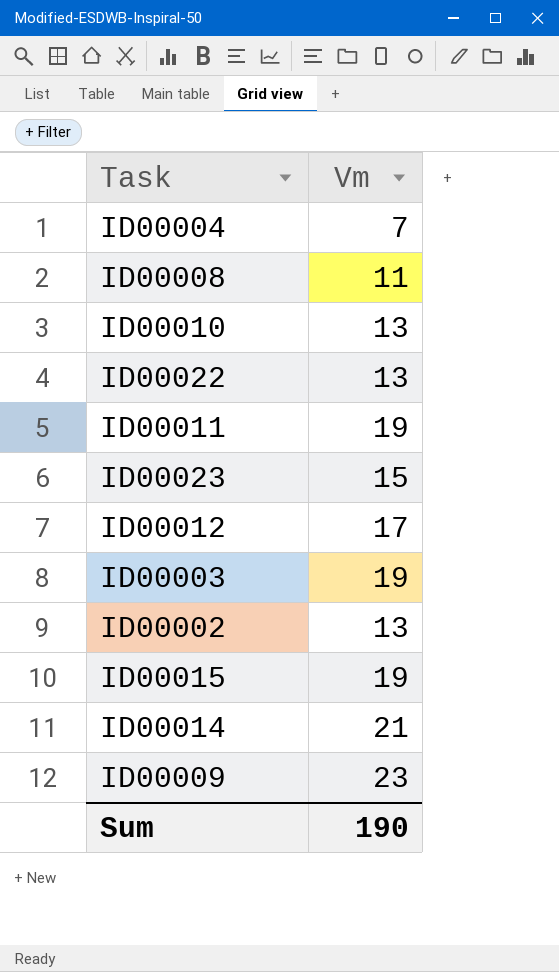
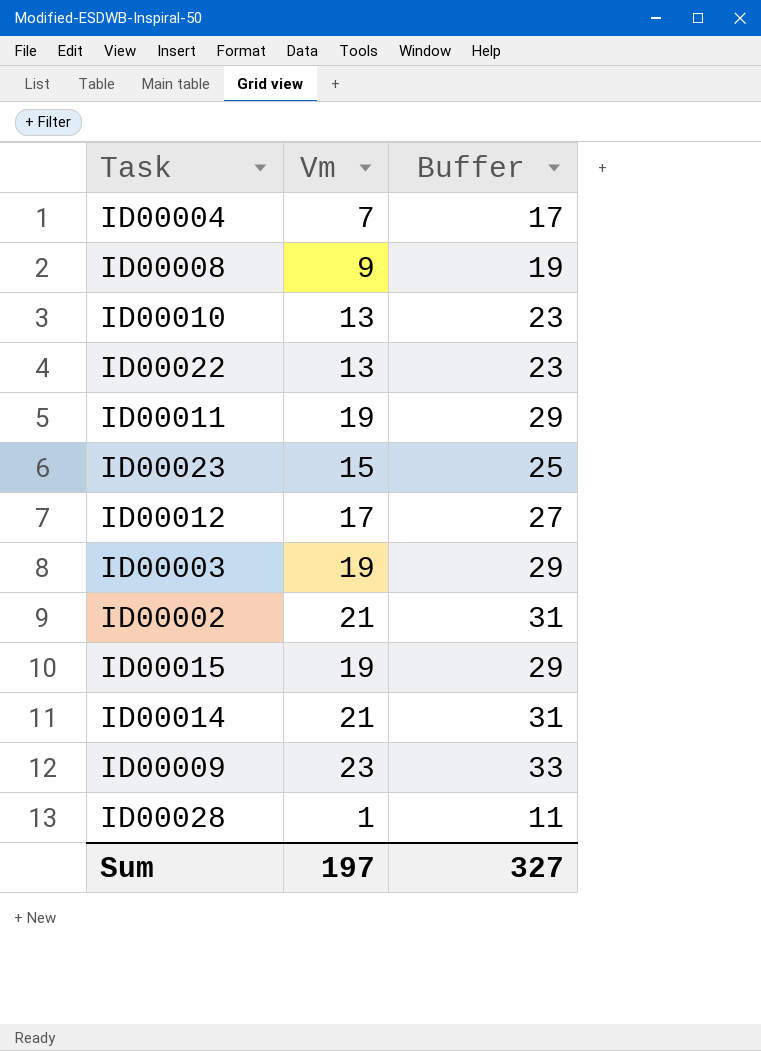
column Buffer | formula: none -> [Vm] + 10
ID00008 | Vm: 11 -> 9
ID00002 | Vm: 13 -> 21
row ID00028: none -> 1 | 11
Sum | Vm: 190 -> 197

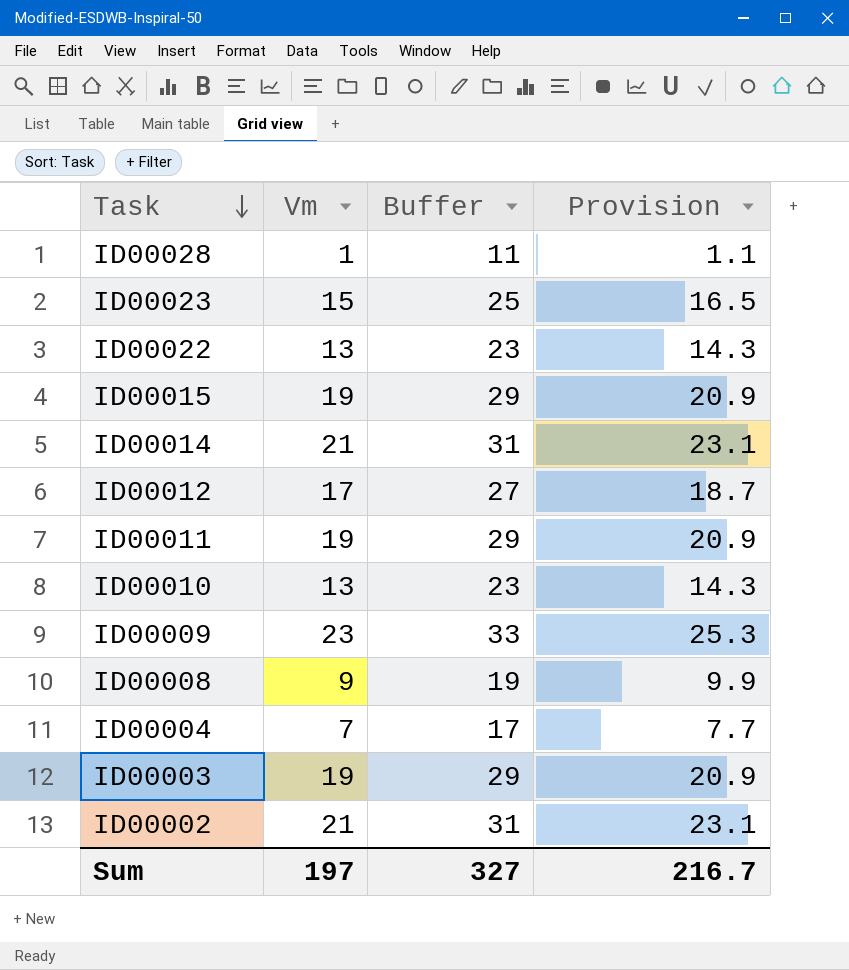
row order: none -> Task descending
column Provision | formula: none -> [Vm] * 1.1

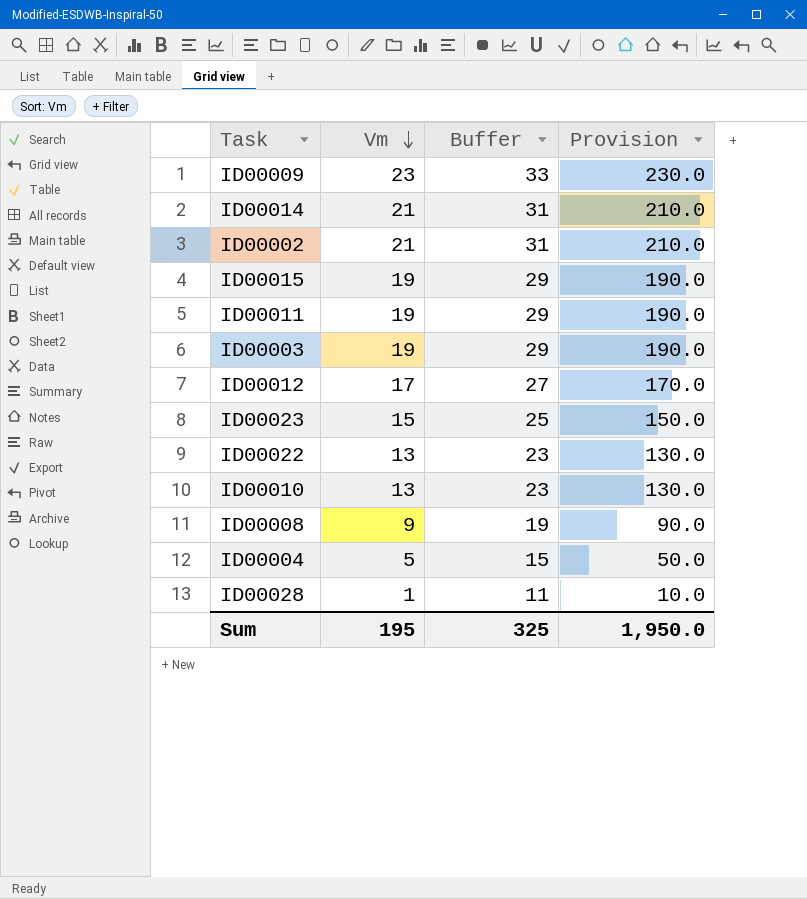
row order: Task descending -> Vm descending
column Provision | formula: [Vm] * 1.1 -> [Vm] * 10
ID00004 | Vm: 7 -> 5
ID00004 | Buffer: 17 -> 15
Sum | Vm: 197 -> 195
Sum | Buffer: 327 -> 325
Sum | Provision: 216.7 -> 1,950.0

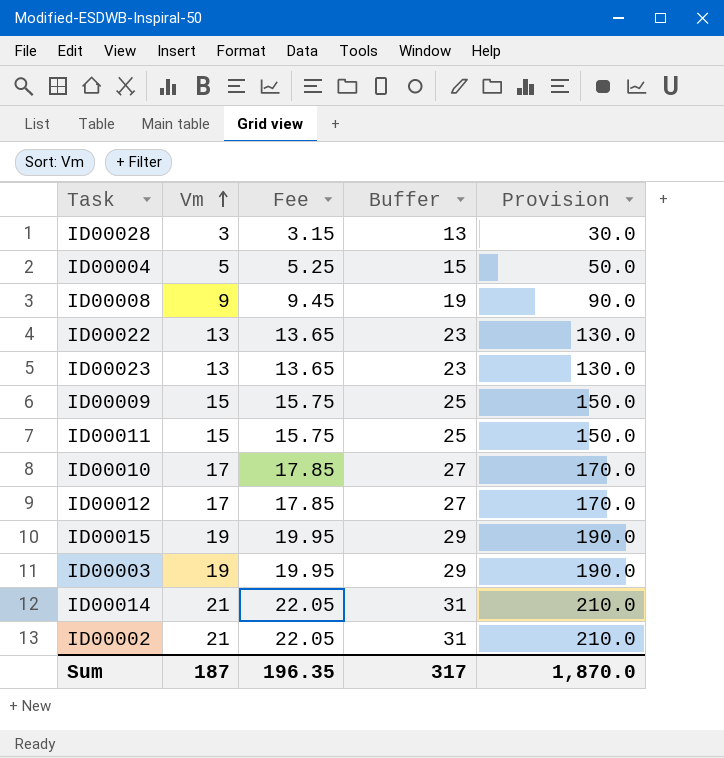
row order: Vm descending -> Vm ascending
column Fee | formula: none -> [Vm] * 1.05
ID00028 | Vm: 1 -> 3
ID00028 | Buffer: 11 -> 13
ID00028 | Provision: 10.0 -> 30.0
ID00023 | Vm: 15 -> 13
ID00023 | Buffer: 25 -> 23
ID00023 | Provision: 150.0 -> 130.0
ID00009 | Vm: 23 -> 15
ID00009 | Buffer: 33 -> 25
ID00009 | Provision: 230.0 -> 150.0
ID00011 | Vm: 19 -> 15
ID00011 | Buffer: 29 -> 25
ID00011 | Provision: 190.0 -> 150.0
ID00010 | Vm: 13 -> 17
ID00010 | Buffer: 23 -> 27
ID00010 | Provision: 130.0 -> 170.0
Sum | Vm: 195 -> 187
Sum | Buffer: 325 -> 317
Sum | Provision: 1,950.0 -> 1,870.0

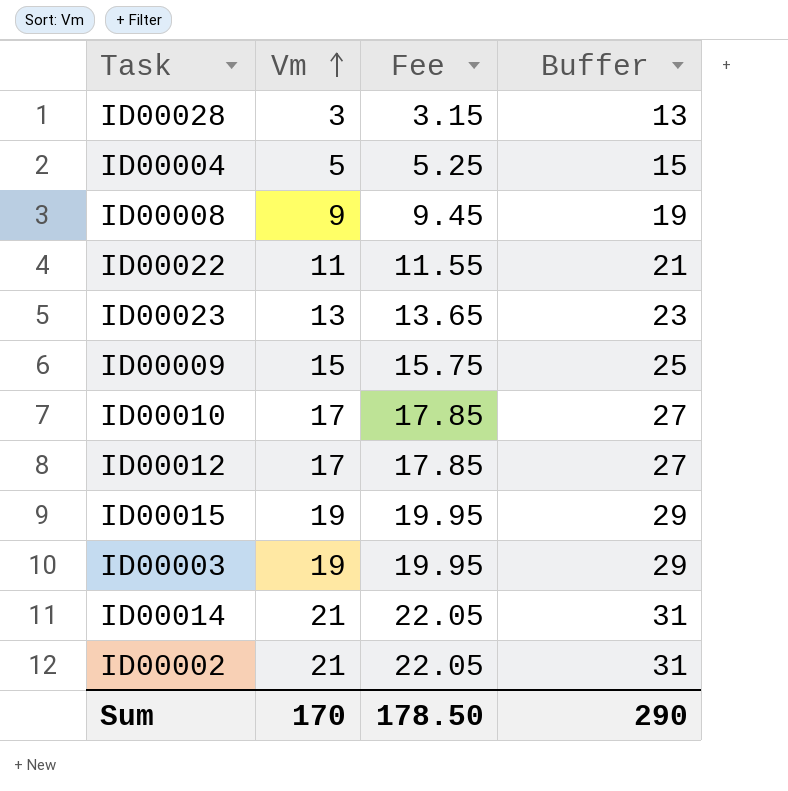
column Provision | formula: [Vm] * 10 -> none
row ID00011: 15 | 15.75 | 25 | 150.0 -> none
ID00022 | Vm: 13 -> 11
ID00022 | Fee: 13.65 -> 11.55
ID00022 | Buffer: 23 -> 21
Sum | Vm: 187 -> 170
Sum | Fee: 196.35 -> 178.50
Sum | Buffer: 317 -> 290

